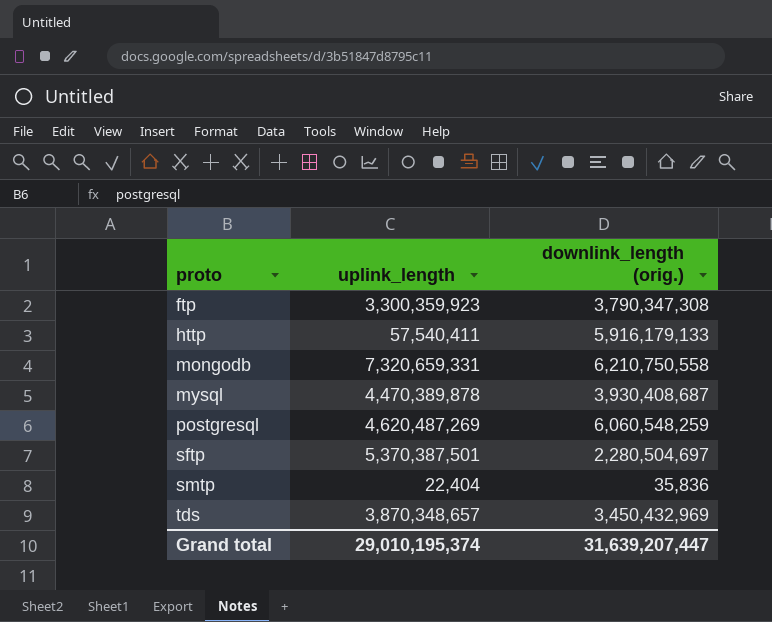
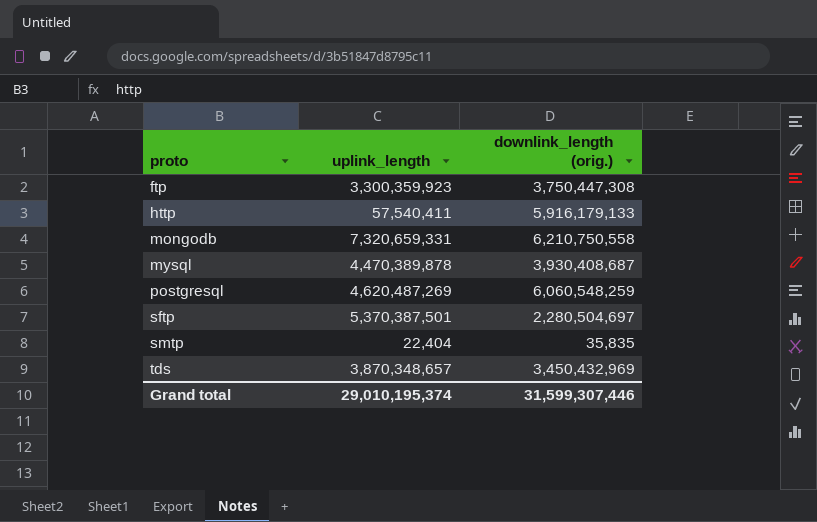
ftp | downlink_length (orig.): 3,790,347,308 -> 3,750,447,308
smtp | downlink_length (orig.): 35,836 -> 35,835
Grand total | downlink_length (orig.): 31,639,207,447 -> 31,599,307,446

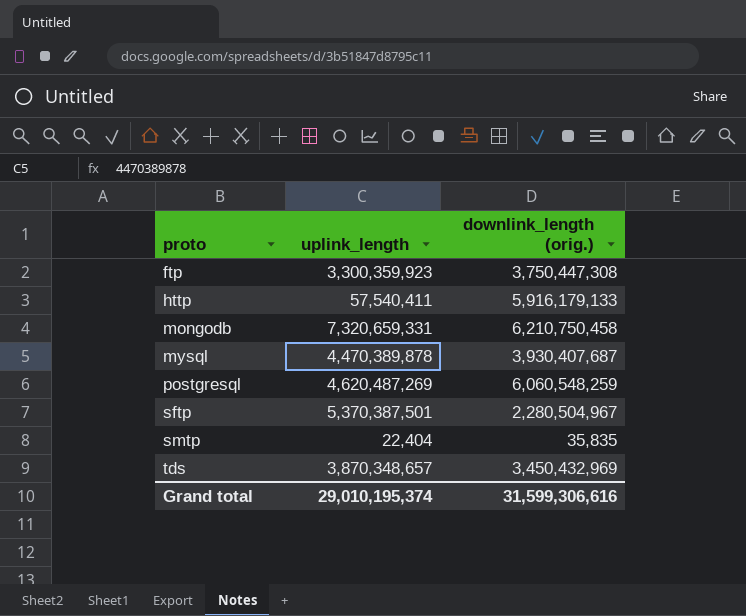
mongodb | downlink_length (orig.): 6,210,750,558 -> 6,210,750,458
mysql | downlink_length (orig.): 3,930,408,687 -> 3,930,407,687
sftp | downlink_length (orig.): 2,280,504,697 -> 2,280,504,967
Grand total | downlink_length (orig.): 31,599,307,446 -> 31,599,306,616

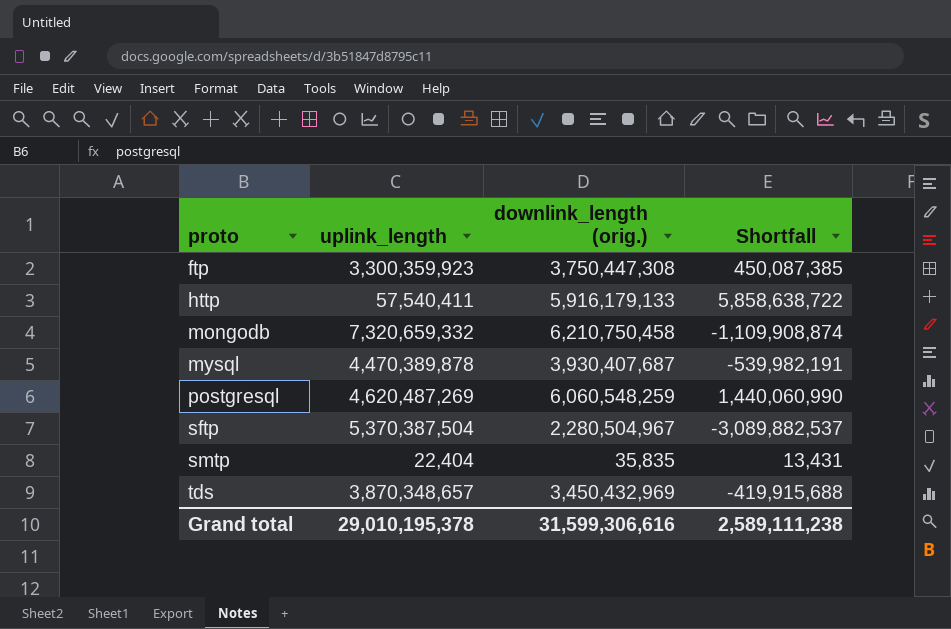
column Shortfall | formula: none -> [downlink_length (orig.)] - [uplink_length]
mongodb | uplink_length: 7,320,659,331 -> 7,320,659,332
sftp | uplink_length: 5,370,387,501 -> 5,370,387,504
Grand total | uplink_length: 29,010,195,374 -> 29,010,195,378

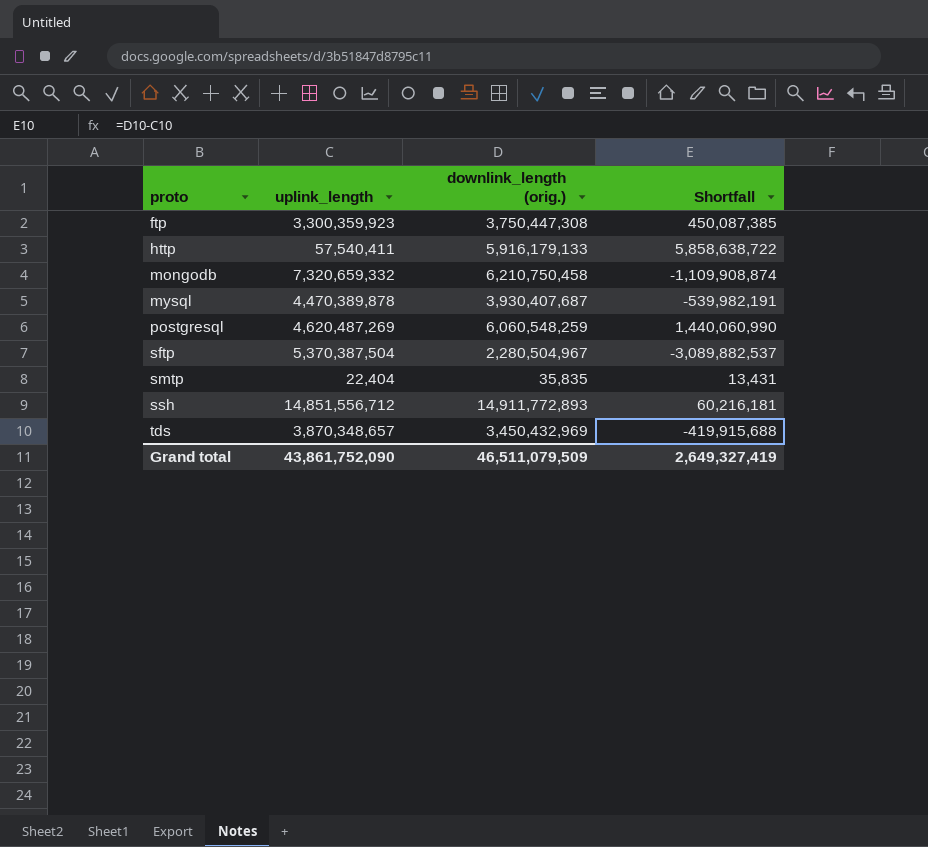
row ssh: none -> 14,851,556,712 | 14,911,772,893 | 60,216,181
Grand total | uplink_length: 29,010,195,378 -> 43,861,752,090
Grand total | downlink_length (orig.): 31,599,306,616 -> 46,511,079,509
Grand total | Shortfall: 2,589,111,238 -> 2,649,327,419

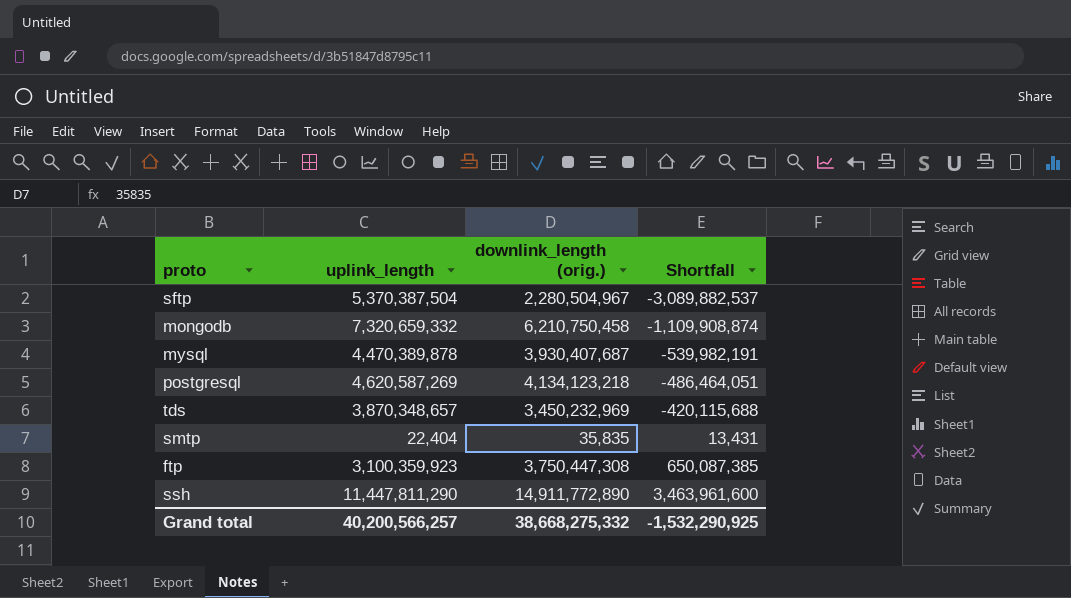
row order: proto ascending -> Shortfall ascending
row http: 57,540,411 | 5,916,179,133 | 5,858,638,722 -> none
postgresql | uplink_length: 4,620,487,269 -> 4,620,587,269
postgresql | downlink_length (orig.): 6,060,548,259 -> 4,134,123,218
postgresql | Shortfall: 1,440,060,990 -> -486,464,051
tds | downlink_length (orig.): 3,450,432,969 -> 3,450,232,969
tds | Shortfall: -419,915,688 -> -420,115,688
ftp | uplink_length: 3,300,359,923 -> 3,100,359,923
ftp | Shortfall: 450,087,385 -> 650,087,385
ssh | uplink_length: 14,851,556,712 -> 11,447,811,290
ssh | downlink_length (orig.): 14,911,772,893 -> 14,911,772,890
ssh | Shortfall: 60,216,181 -> 3,463,961,600
Grand total | uplink_length: 43,861,752,090 -> 40,200,566,257
Grand total | downlink_length (orig.): 46,511,079,509 -> 38,668,275,332
Grand total | Shortfall: 2,649,327,419 -> -1,532,290,925

